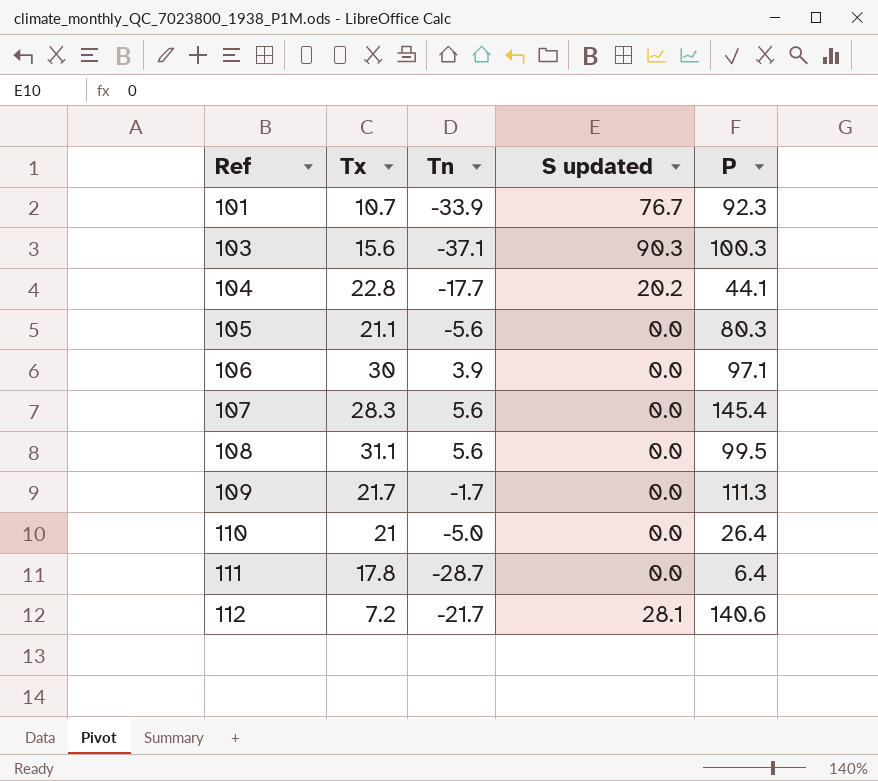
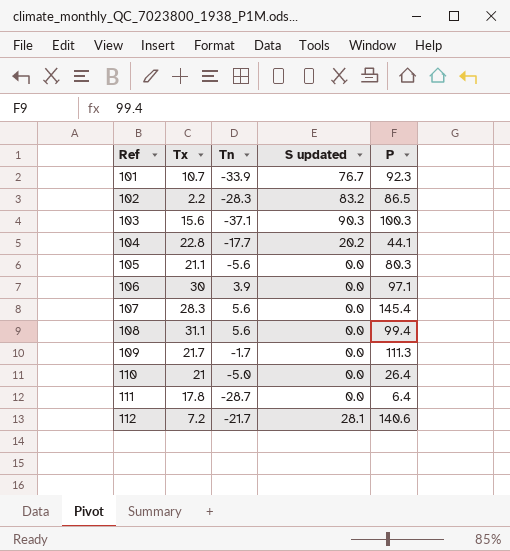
row 102: none -> 2.2 | -28.3 | 83.2 | 86.5
108 | P: 99.5 -> 99.4

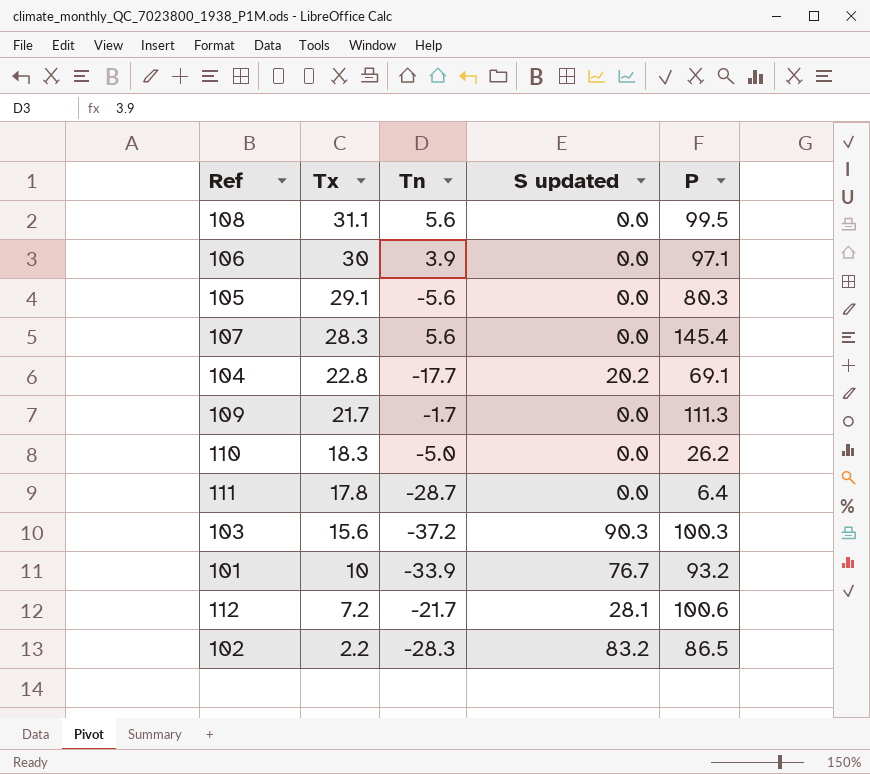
row order: Ref ascending -> Tx descending
108 | P: 99.4 -> 99.5
105 | Tx: 21.1 -> 29.1
104 | P: 44.1 -> 69.1
110 | Tx: 21 -> 18.3
110 | P: 26.4 -> 26.2
103 | Tn: -37.1 -> -37.2
101 | Tx: 10.7 -> 10
101 | P: 92.3 -> 93.2
112 | P: 140.6 -> 100.6

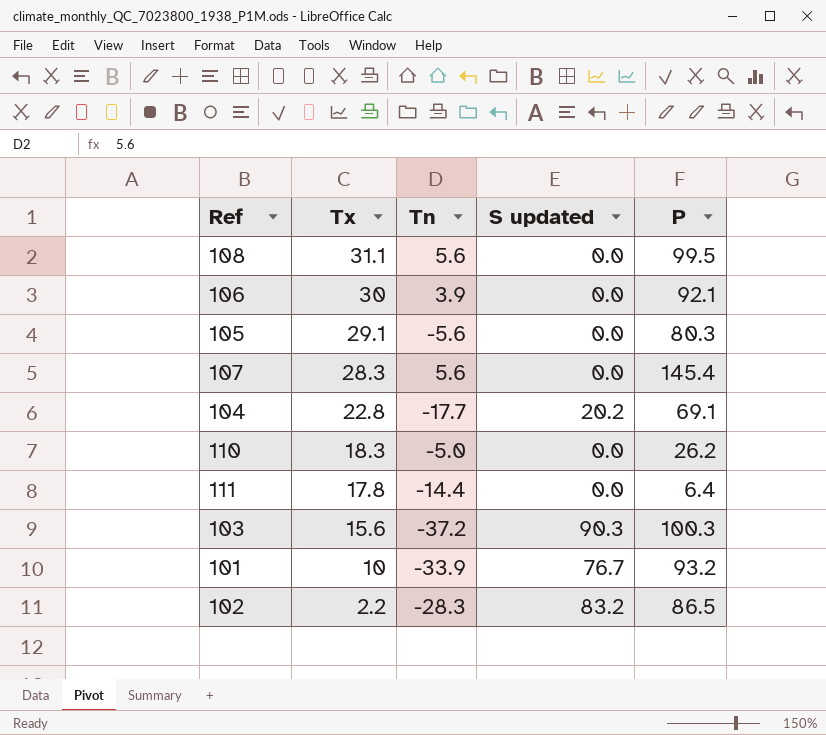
row 109: 21.7 | -1.7 | 0.0 | 111.3 -> none
row 112: 7.2 | -21.7 | 28.1 | 100.6 -> none
106 | P: 97.1 -> 92.1
111 | Tn: -28.7 -> -14.4

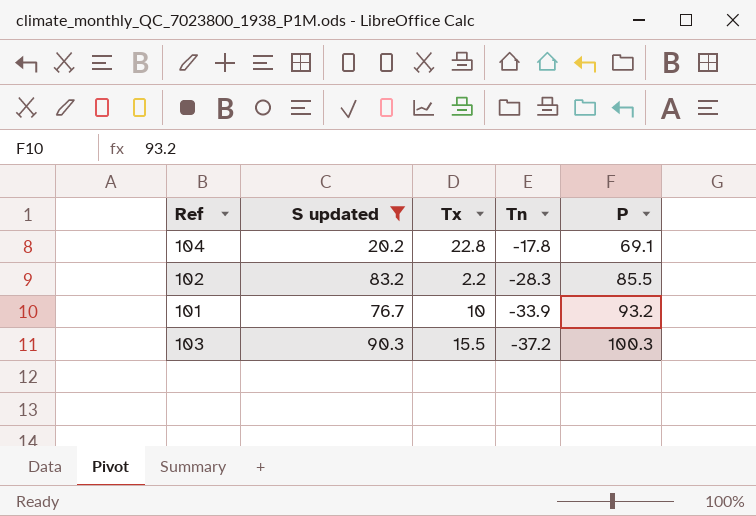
filter: none -> S updated != 0.0
row order: Tx descending -> Tn descending
column S updated | position: 4 -> 2
104 | Tn: -17.7 -> -17.8
102 | P: 86.5 -> 85.5
103 | Tx: 15.6 -> 15.5

